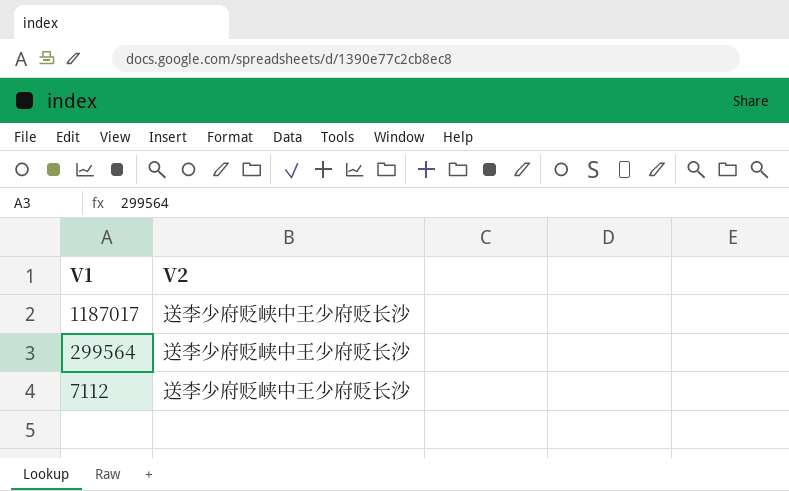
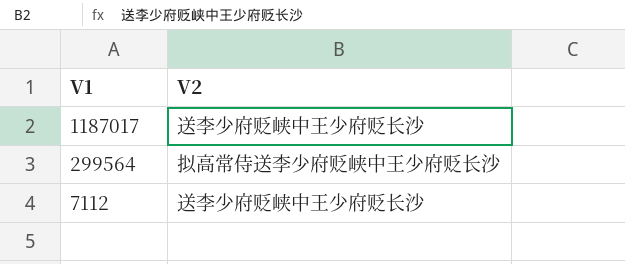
299564 | V2: 送李少府贬峡中王少府贬长沙 -> 拟高常侍送李少府贬峡中王少府贬长沙

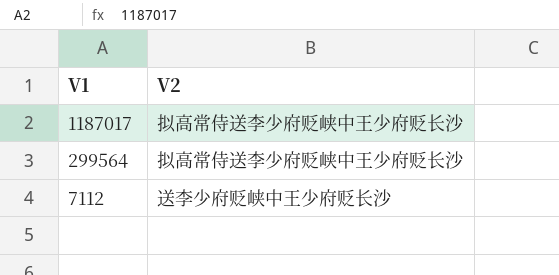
1187017 | V2: 送李少府贬峡中王少府贬长沙 -> 拟高常侍送李少府贬峡中王少府贬长沙

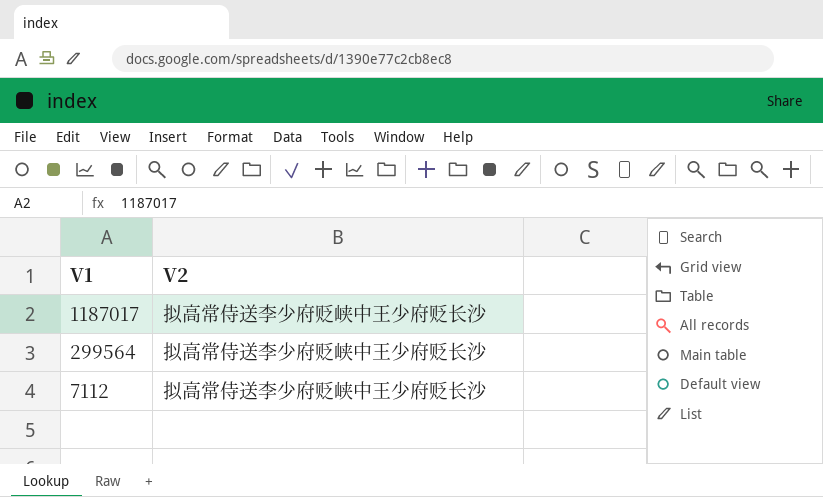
7112 | V2: 送李少府贬峡中王少府贬长沙 -> 拟高常侍送李少府贬峡中王少府贬长沙

